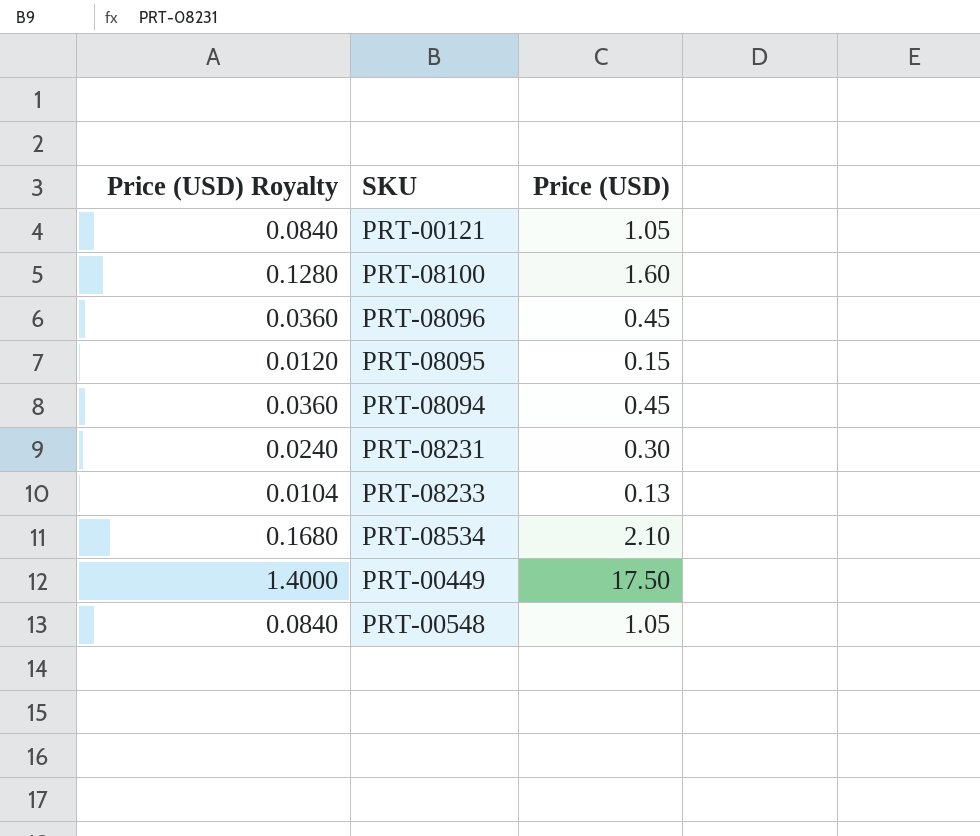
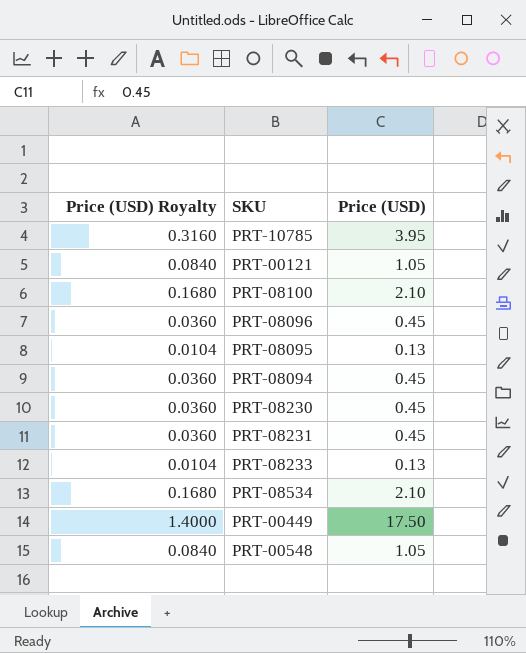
row PRT-10785: none -> 0.3160 | 3.95
PRT-08100 | Price (USD) Royalty: 0.1280 -> 0.1680
PRT-08100 | Price (USD): 1.60 -> 2.10
PRT-08095 | Price (USD) Royalty: 0.0120 -> 0.0104
PRT-08095 | Price (USD): 0.15 -> 0.13
row PRT-08230: none -> 0.0360 | 0.45
PRT-08231 | Price (USD) Royalty: 0.0240 -> 0.0360
PRT-08231 | Price (USD): 0.30 -> 0.45

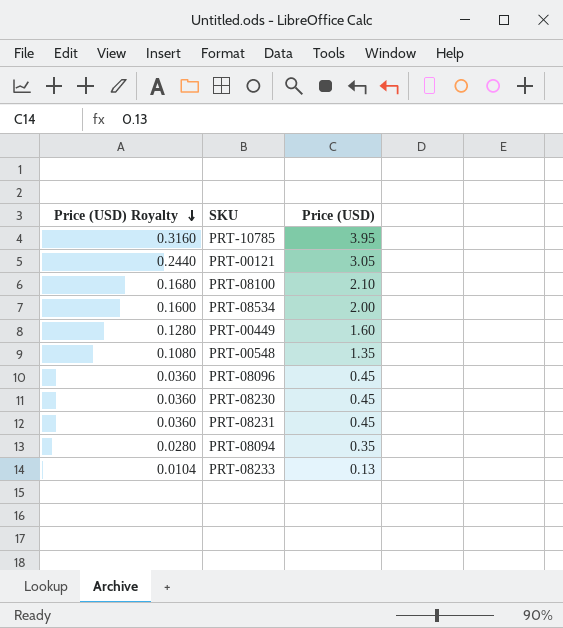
row order: none -> Price (USD) Royalty descending
row PRT-08095: 0.0104 | 0.13 -> none
PRT-00121 | Price (USD) Royalty: 0.0840 -> 0.2440
PRT-00121 | Price (USD): 1.05 -> 3.05
PRT-08534 | Price (USD) Royalty: 0.1680 -> 0.1600
PRT-08534 | Price (USD): 2.10 -> 2.00
PRT-00449 | Price (USD) Royalty: 1.4000 -> 0.1280
PRT-00449 | Price (USD): 17.50 -> 1.60
PRT-00548 | Price (USD) Royalty: 0.0840 -> 0.1080
PRT-00548 | Price (USD): 1.05 -> 1.35
PRT-08094 | Price (USD) Royalty: 0.0360 -> 0.0280
PRT-08094 | Price (USD): 0.45 -> 0.35

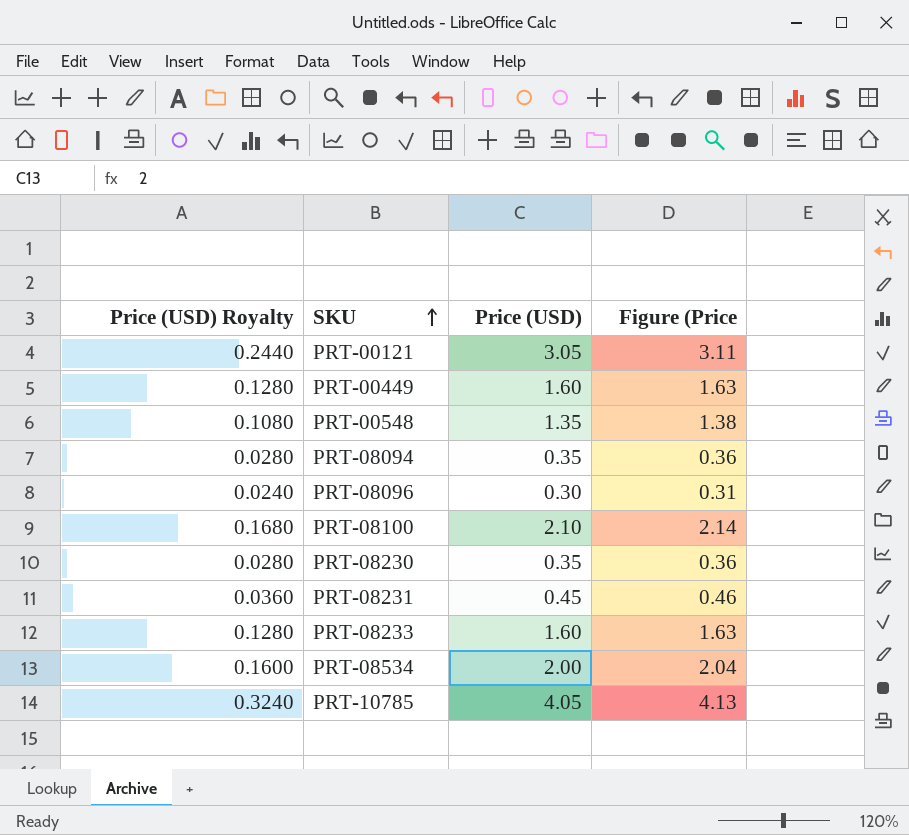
row order: Price (USD) Royalty descending -> SKU ascending
column Figure (Price | formula: none -> [Price (USD)] * 1.02
PRT-08096 | Price (USD) Royalty: 0.0360 -> 0.0240
PRT-08096 | Price (USD): 0.45 -> 0.30
PRT-08230 | Price (USD) Royalty: 0.0360 -> 0.0280
PRT-08230 | Price (USD): 0.45 -> 0.35
PRT-08233 | Price (USD) Royalty: 0.0104 -> 0.1280
PRT-08233 | Price (USD): 0.13 -> 1.60
PRT-10785 | Price (USD) Royalty: 0.3160 -> 0.3240
PRT-10785 | Price (USD): 3.95 -> 4.05

